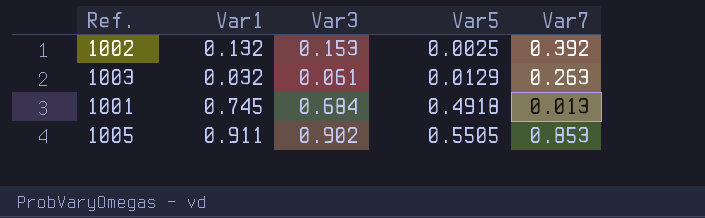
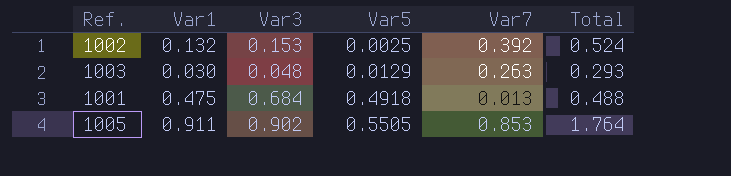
column Total | formula: none -> [Var1] + [Var7]
1003 | Var1: 0.032 -> 0.030
1003 | Var3: 0.061 -> 0.048
1001 | Var1: 0.745 -> 0.475

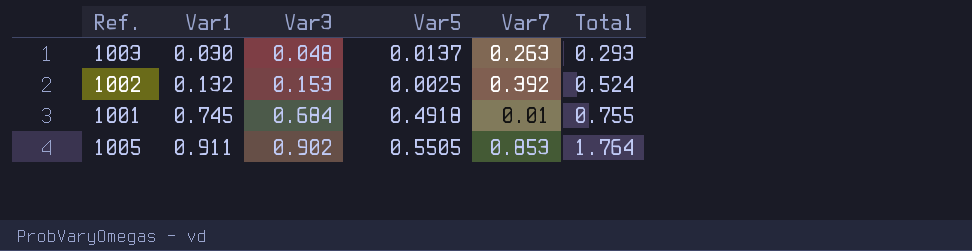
row order: Var5 ascending -> Var1 ascending
1003 | Var5: 0.0129 -> 0.0137
1001 | Var1: 0.475 -> 0.745
1001 | Var7: 0.013 -> 0.01
1001 | Total: 0.488 -> 0.755

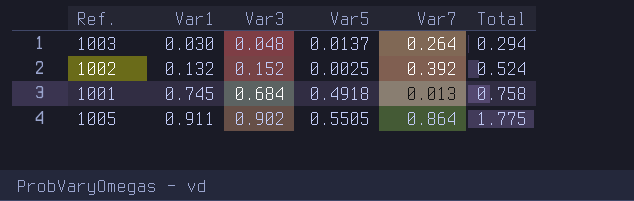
1003 | Var7: 0.263 -> 0.264
1003 | Total: 0.293 -> 0.294
1002 | Var3: 0.153 -> 0.152
1001 | Var7: 0.01 -> 0.013
1001 | Total: 0.755 -> 0.758
1005 | Var7: 0.853 -> 0.864
1005 | Total: 1.764 -> 1.775

